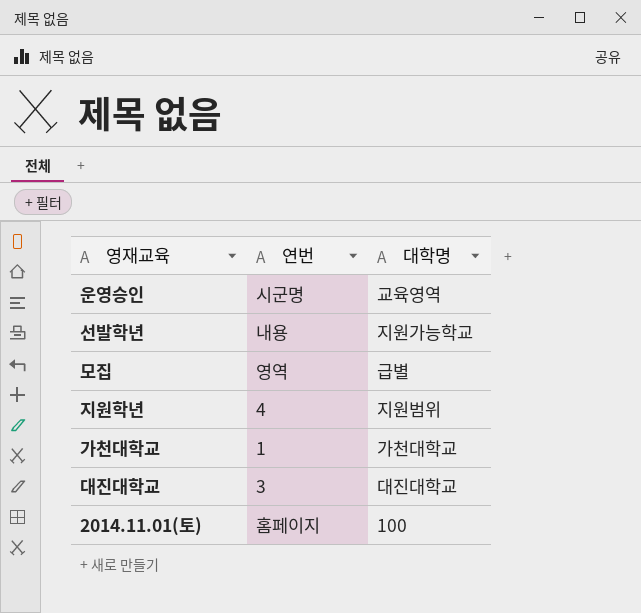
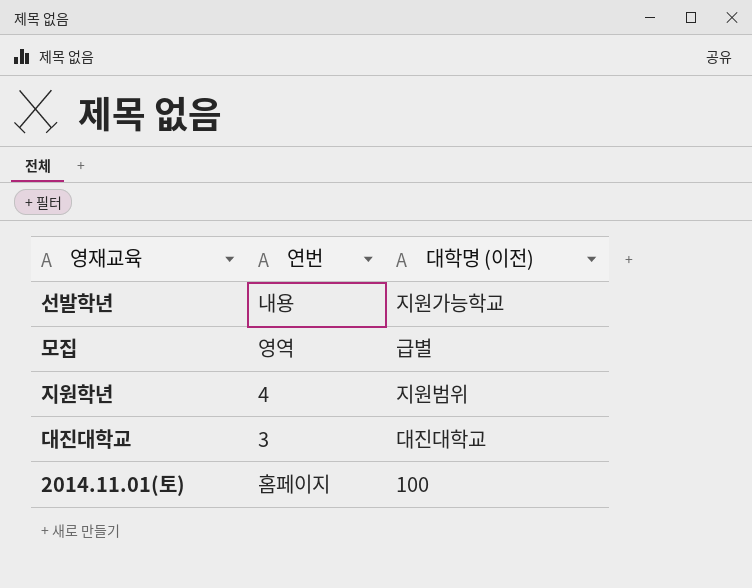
column name: 대학명 -> 대학명 (이전)
row 운영승인: 시군명 | 교육영역 -> none
row 가천대학교: 1 | 가천대학교 -> none

